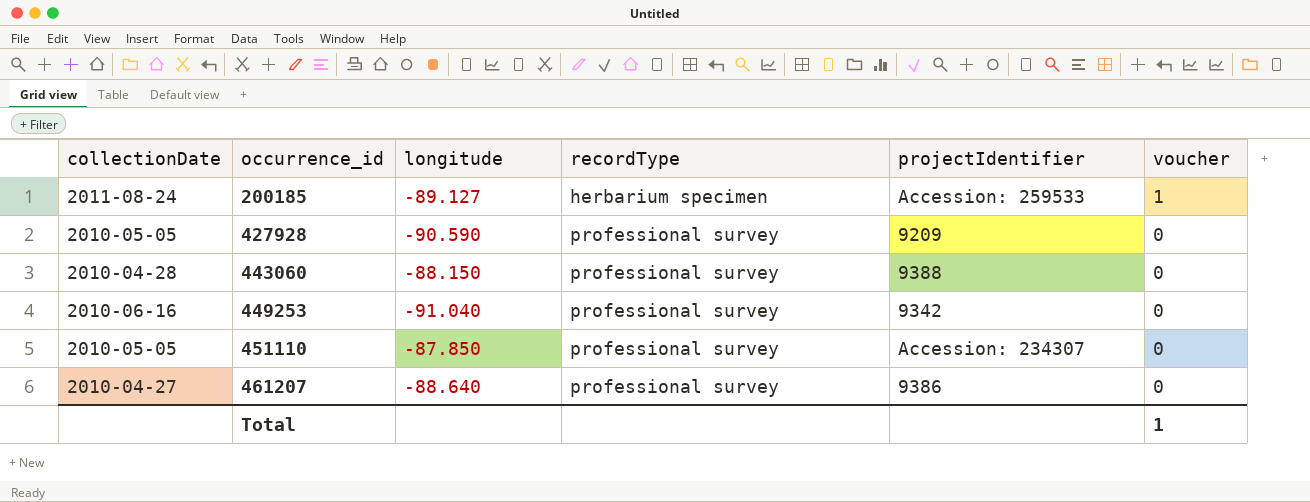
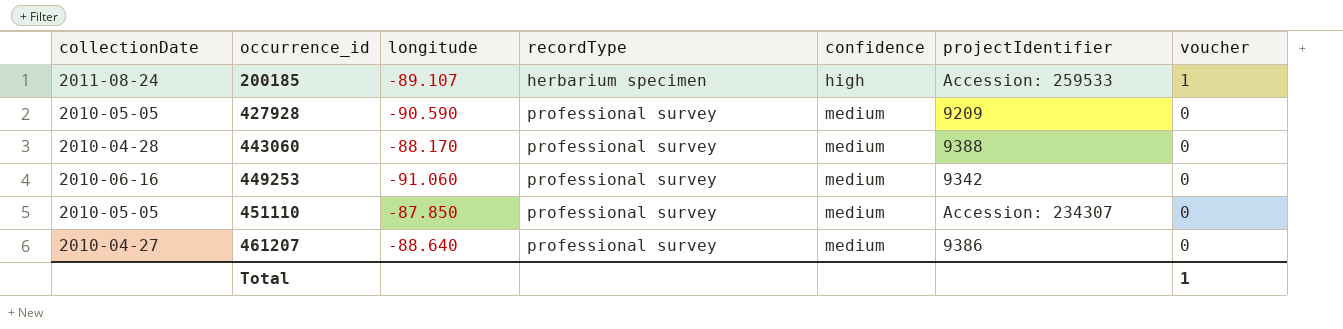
column confidence | position: none -> 5
200185 | longitude: -89.127 -> -89.107
443060 | longitude: -88.150 -> -88.170
449253 | longitude: -91.040 -> -91.060

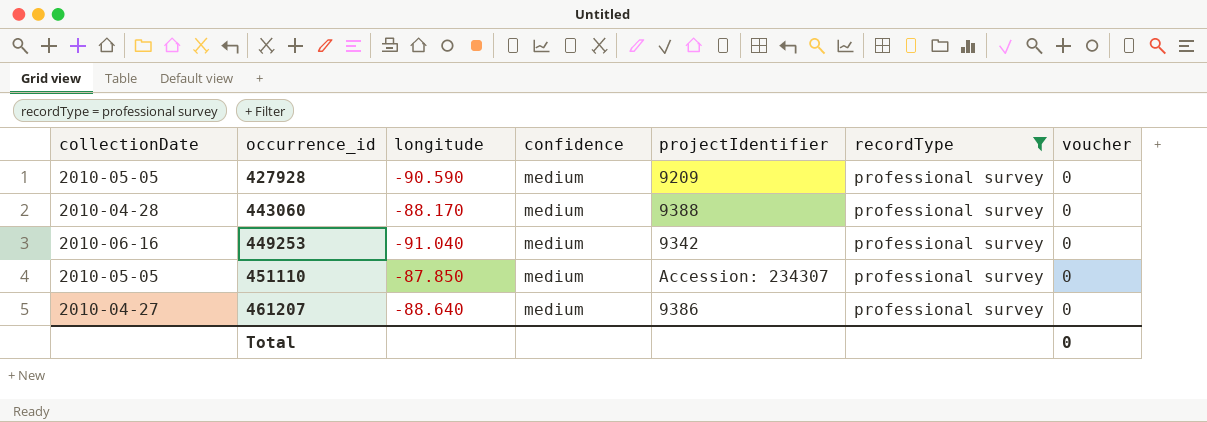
filter: none -> recordType = professional survey
column recordType | position: 4 -> 6
449253 | longitude: -91.060 -> -91.040
Total | voucher: 1 -> 0

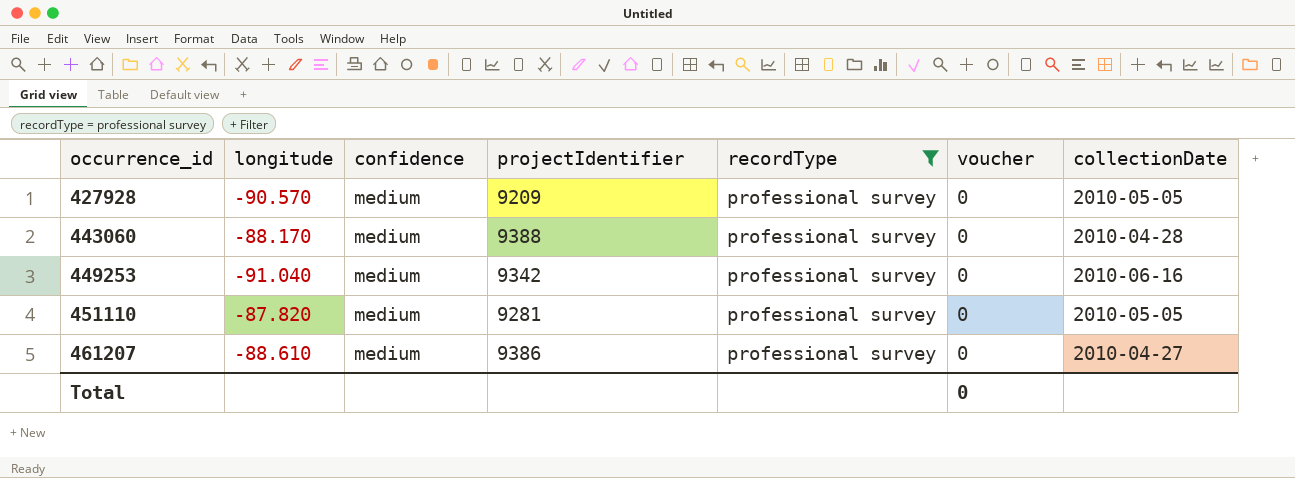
column collectionDate | position: 1 -> 7
427928 | longitude: -90.590 -> -90.570
451110 | longitude: -87.850 -> -87.820
451110 | projectIdentifier: Accession: 234307 -> 9281
461207 | longitude: -88.640 -> -88.610

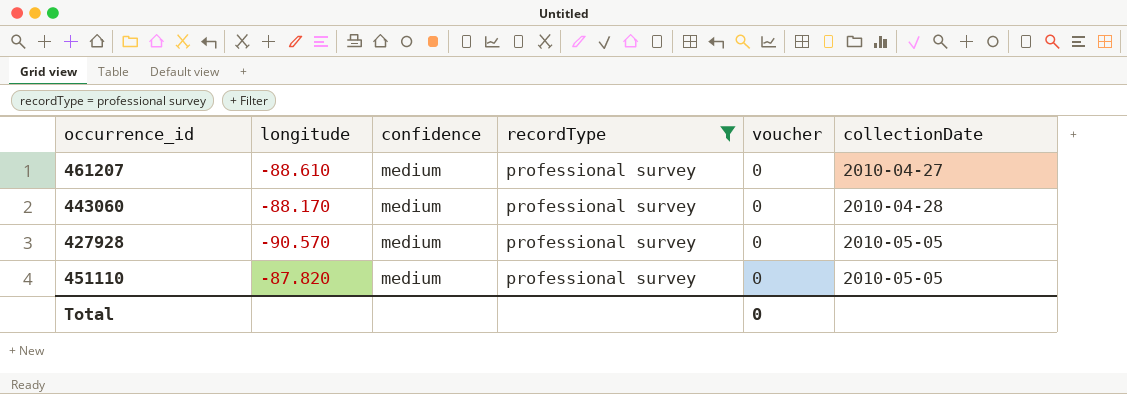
row order: occurrence_id ascending -> collectionDate ascending
column projectIdentifier | position: 4 -> none
row 449253: -91.040 | medium | 9342 | professional survey | 0 | 2010-06-16 -> none

